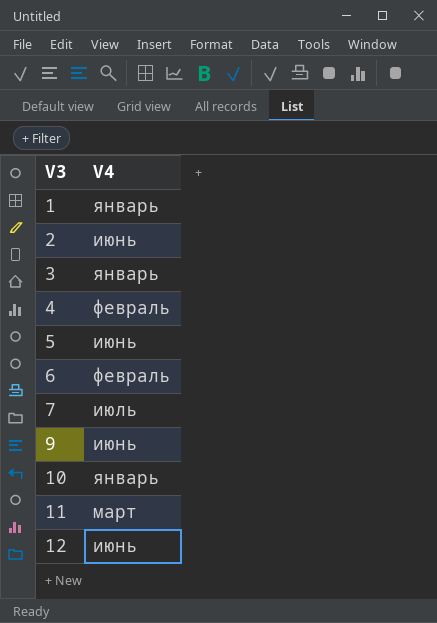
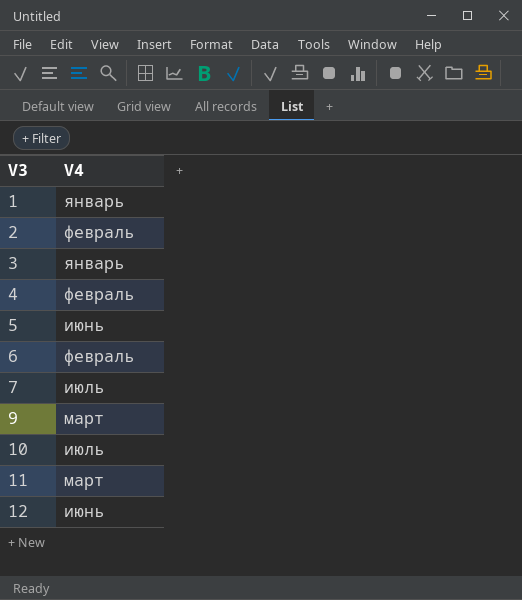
2 | V4: июнь -> февраль
9 | V4: июнь -> март
10 | V4: январь -> июль

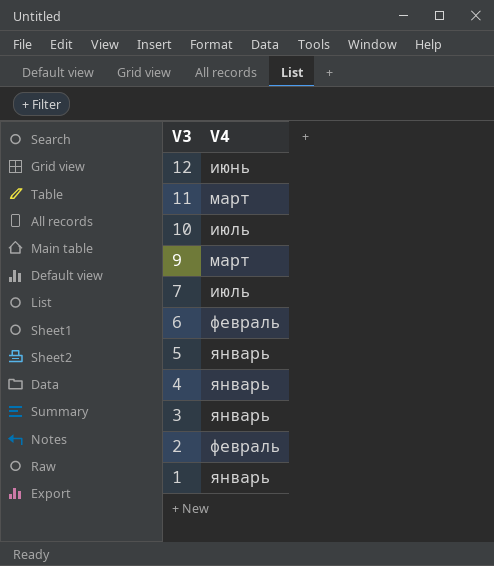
row order: V3 ascending -> V3 descending
5 | V4: июнь -> январь
4 | V4: февраль -> январь

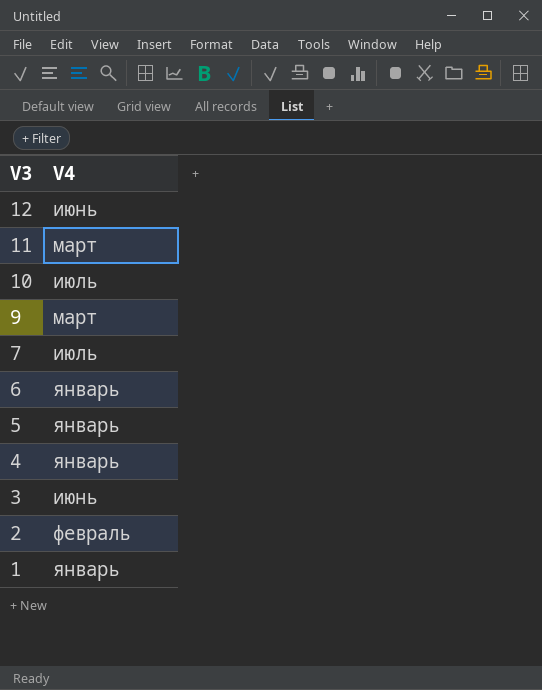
6 | V4: февраль -> январь
3 | V4: январь -> июнь

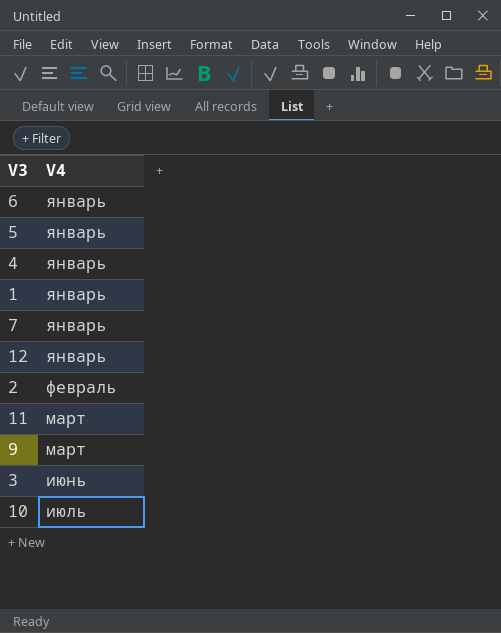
row order: V3 descending -> V4 ascending
7 | V4: июль -> январь
12 | V4: июнь -> январь

